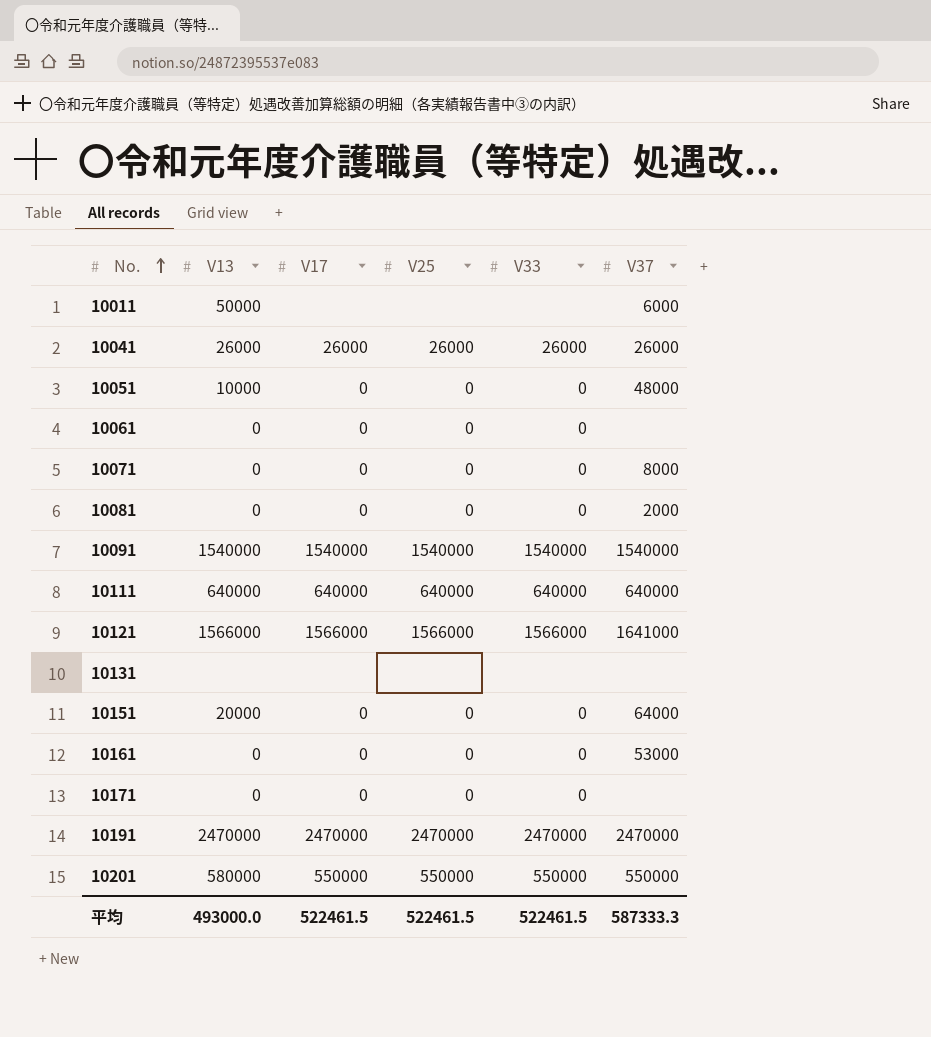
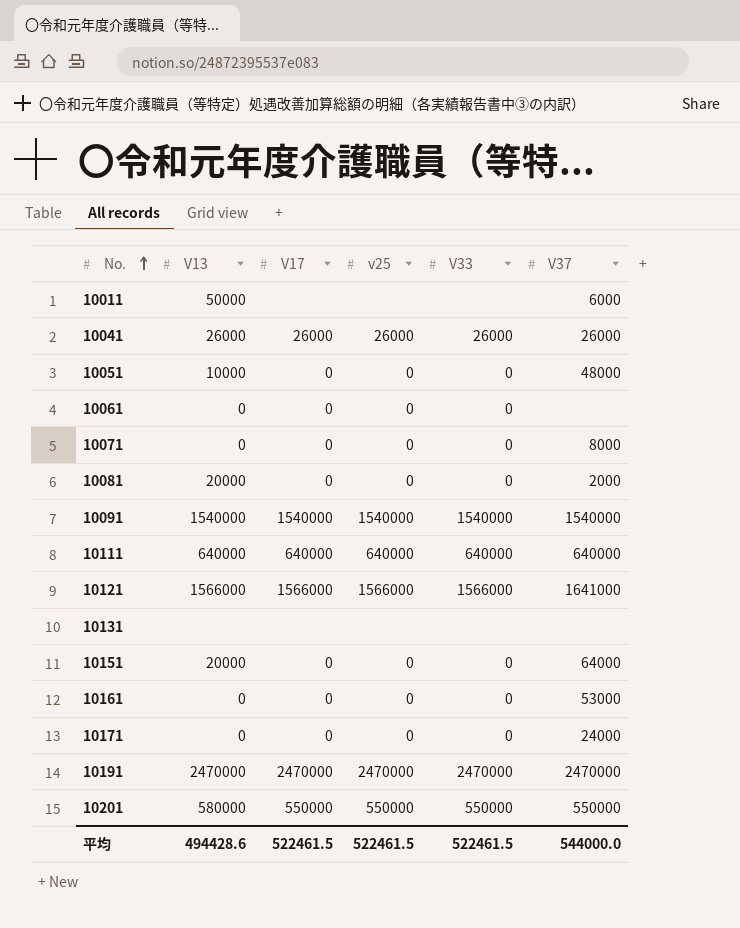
column name: V25 -> v25
10081 | V13: 0 -> 20000
10171 | V37: none -> 24000
平均 | V13: 493000.0 -> 494428.6
平均 | V37: 587333.3 -> 544000.0

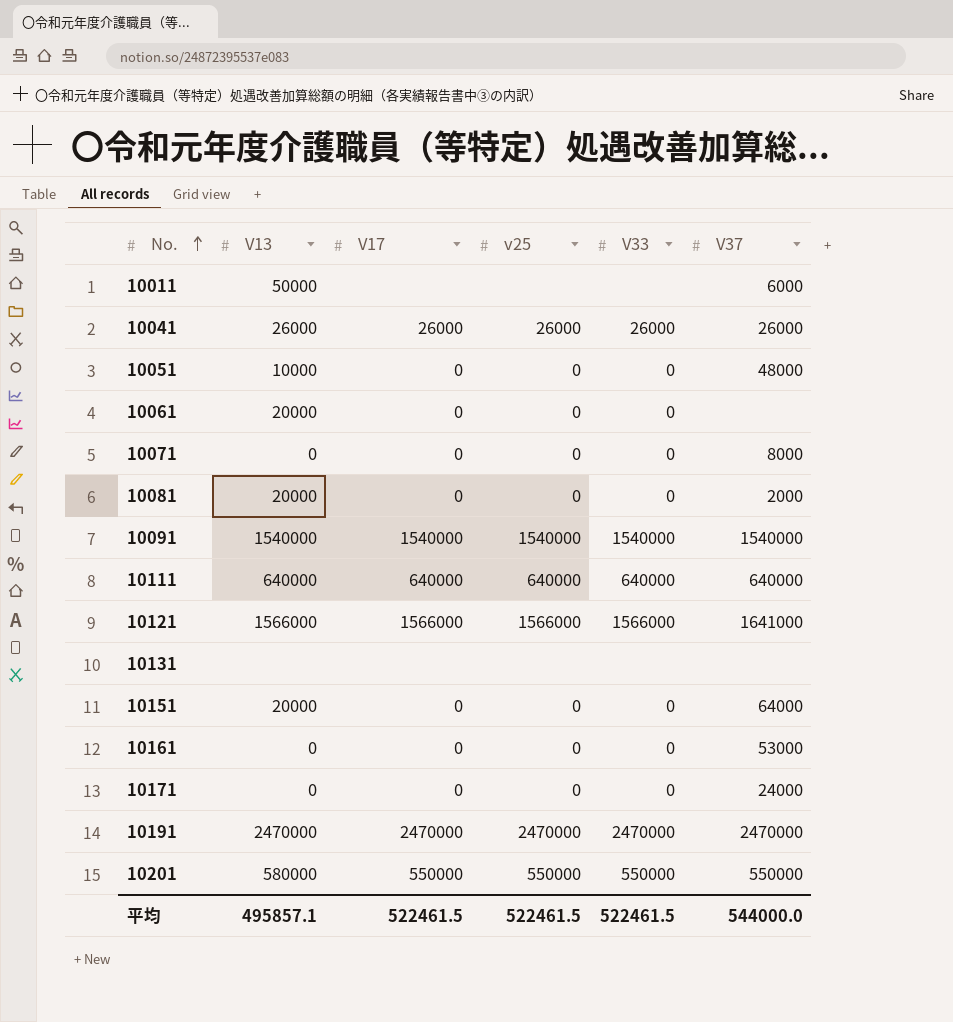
10061 | V13: 0 -> 20000
平均 | V13: 494428.6 -> 495857.1

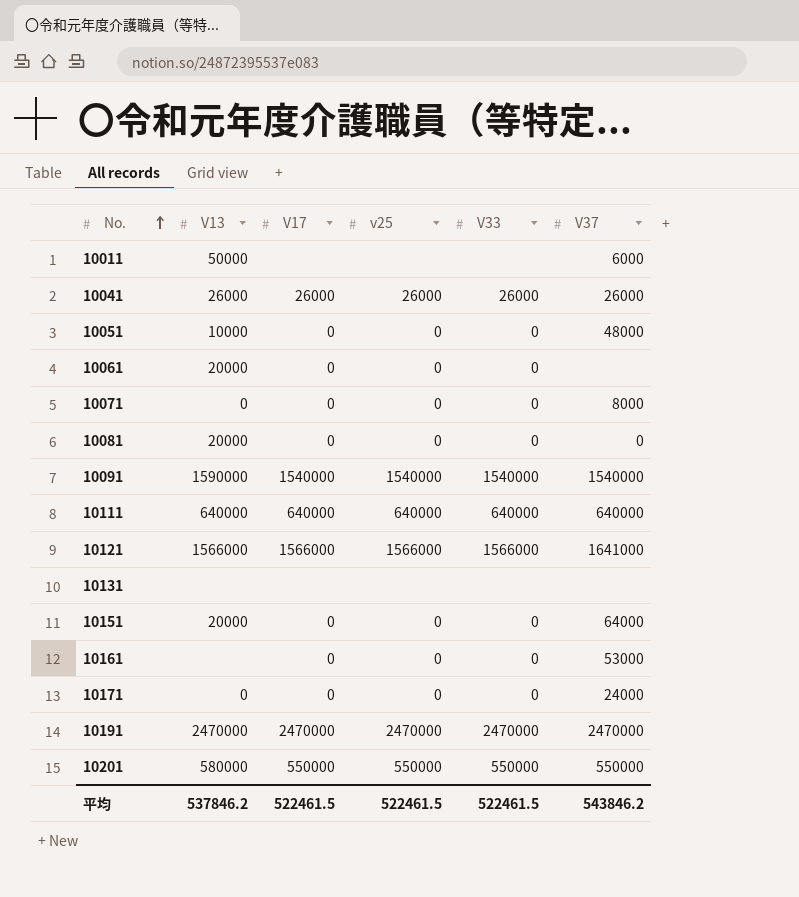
10081 | V37: 2000 -> 0
10091 | V13: 1540000 -> 1590000
10161 | V13: 0 -> none
平均 | V13: 495857.1 -> 537846.2
平均 | V37: 544000.0 -> 543846.2

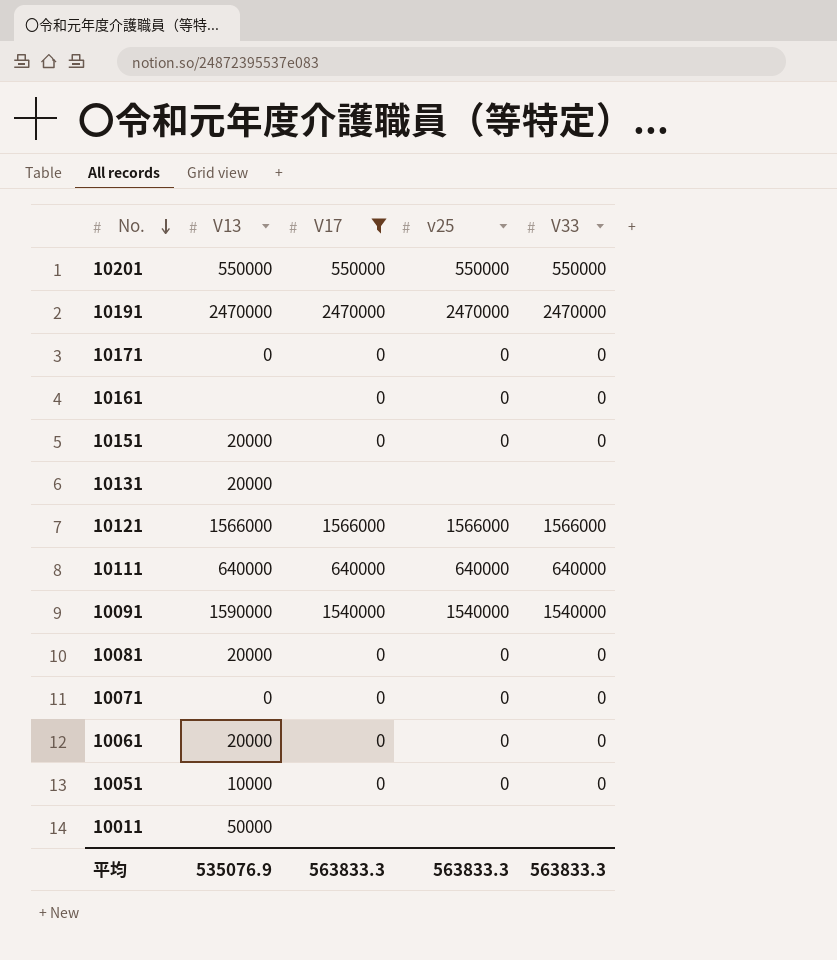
filter: none -> V17 != 26000
row order: No. ascending -> No. descending
column V37 | position: 6 -> none
10201 | V13: 580000 -> 550000
10131 | V13: none -> 20000
平均 | V13: 537846.2 -> 535076.9
平均 | V17: 522461.5 -> 563833.3
平均 | v25: 522461.5 -> 563833.3
平均 | V33: 522461.5 -> 563833.3

